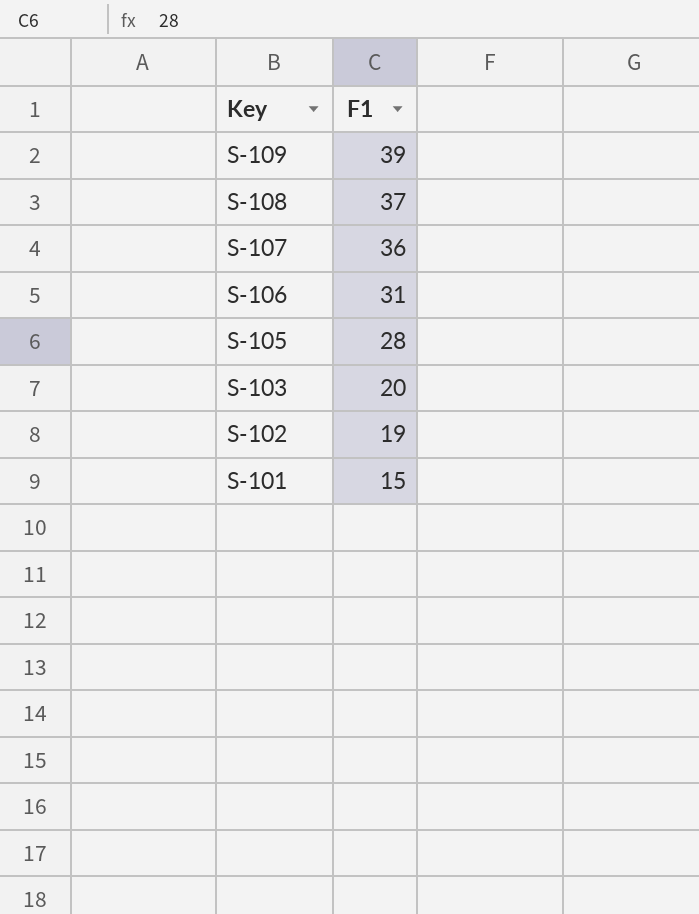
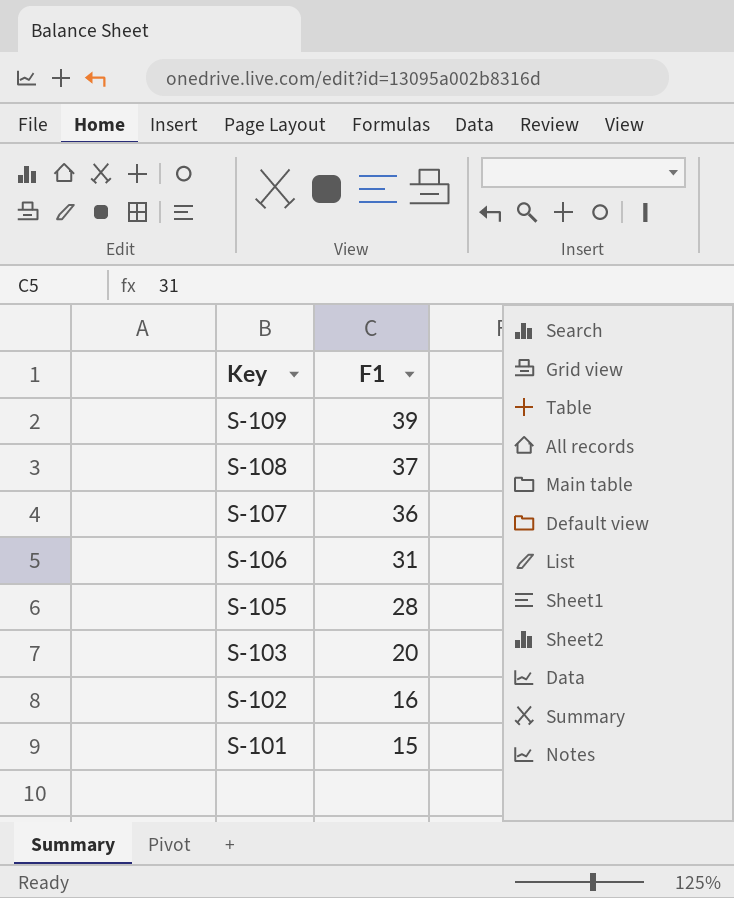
S-102 | F1: 19 -> 16

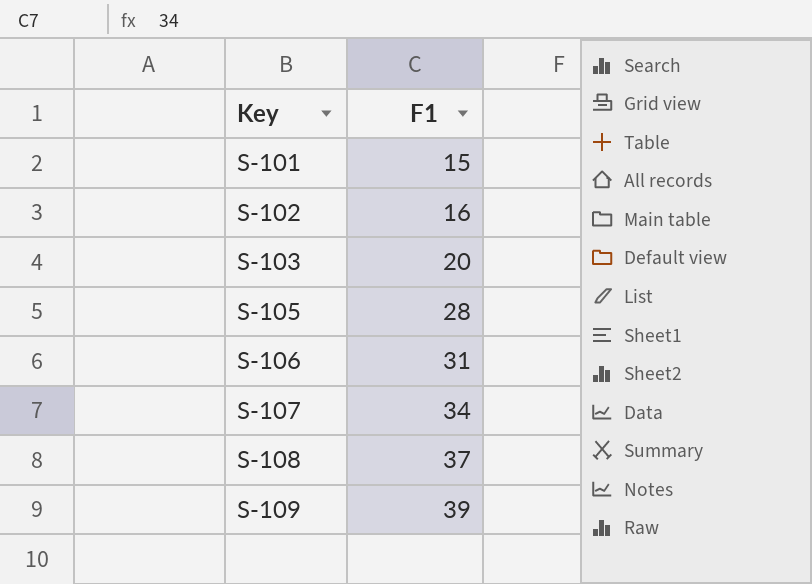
row order: Key descending -> Key ascending
S-107 | F1: 36 -> 34

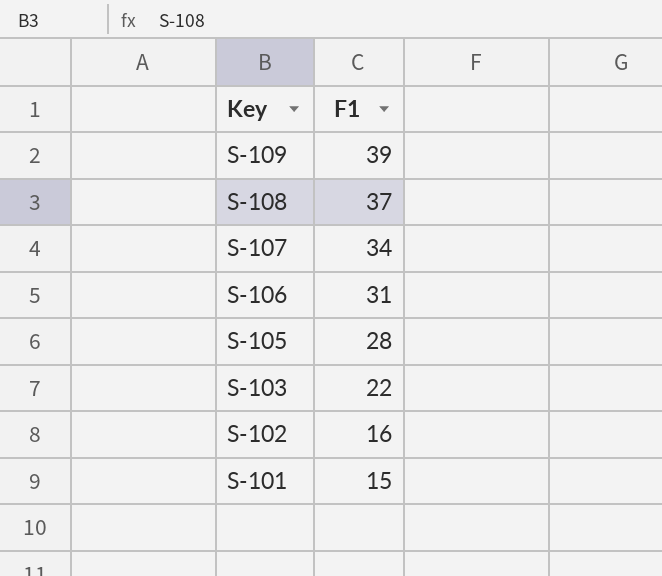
row order: Key ascending -> Key descending
S-103 | F1: 20 -> 22

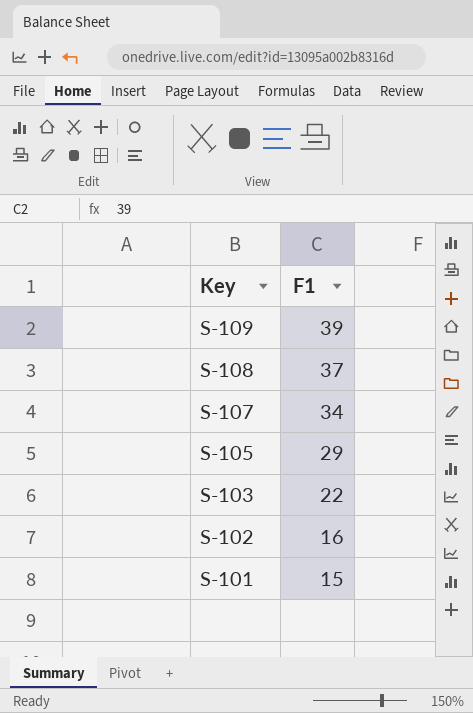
row S-106: 31 -> none
S-105 | F1: 28 -> 29

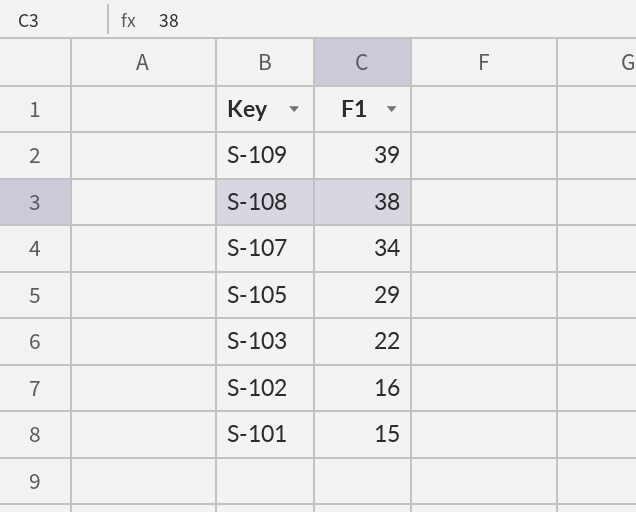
S-108 | F1: 37 -> 38

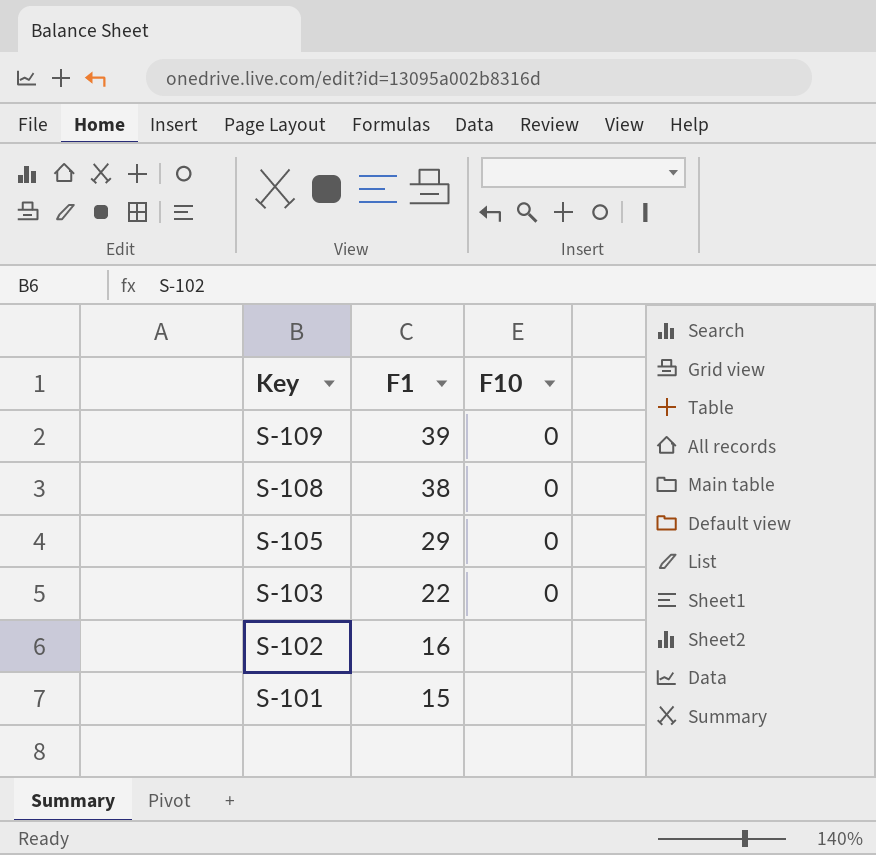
column F10 | position: none -> 3
row S-107: 34 -> none

